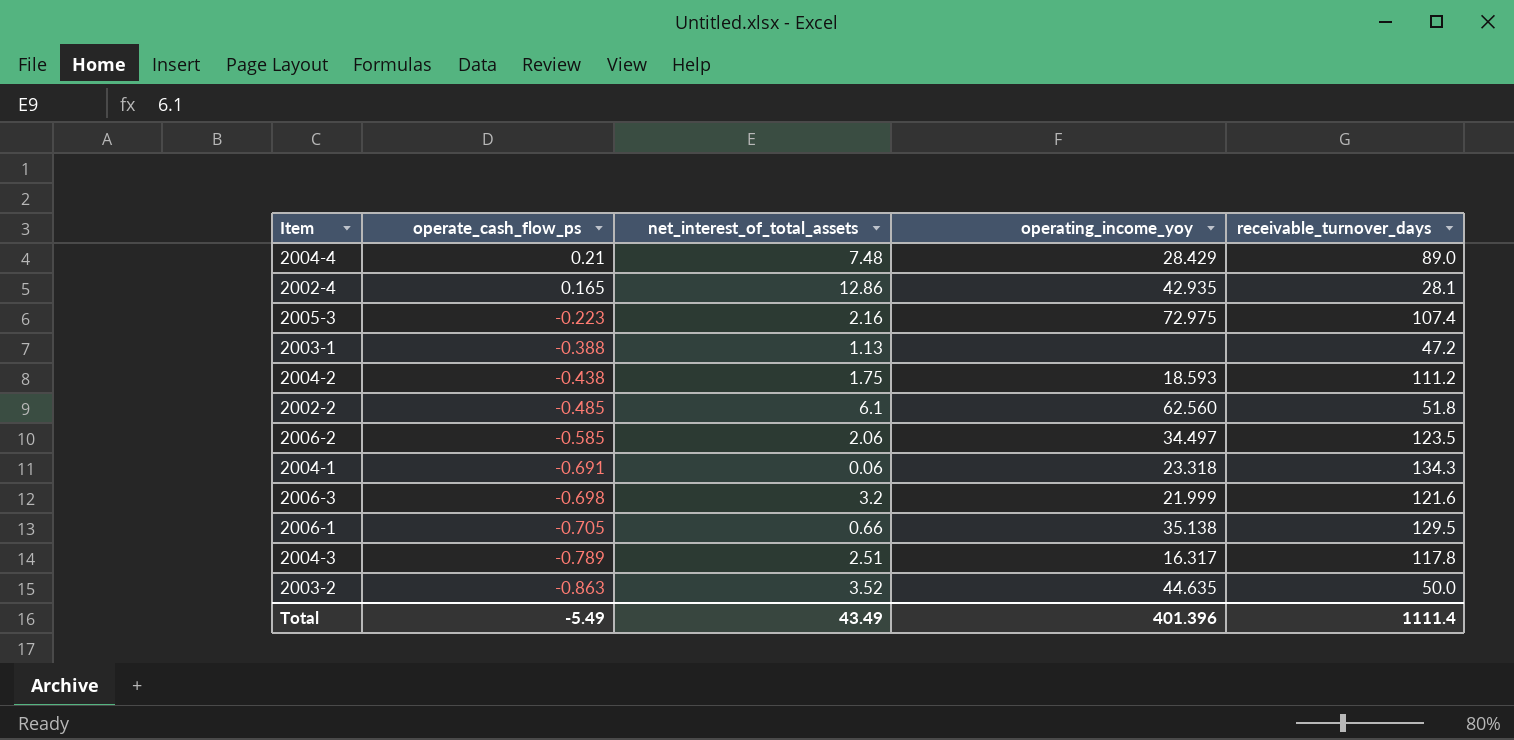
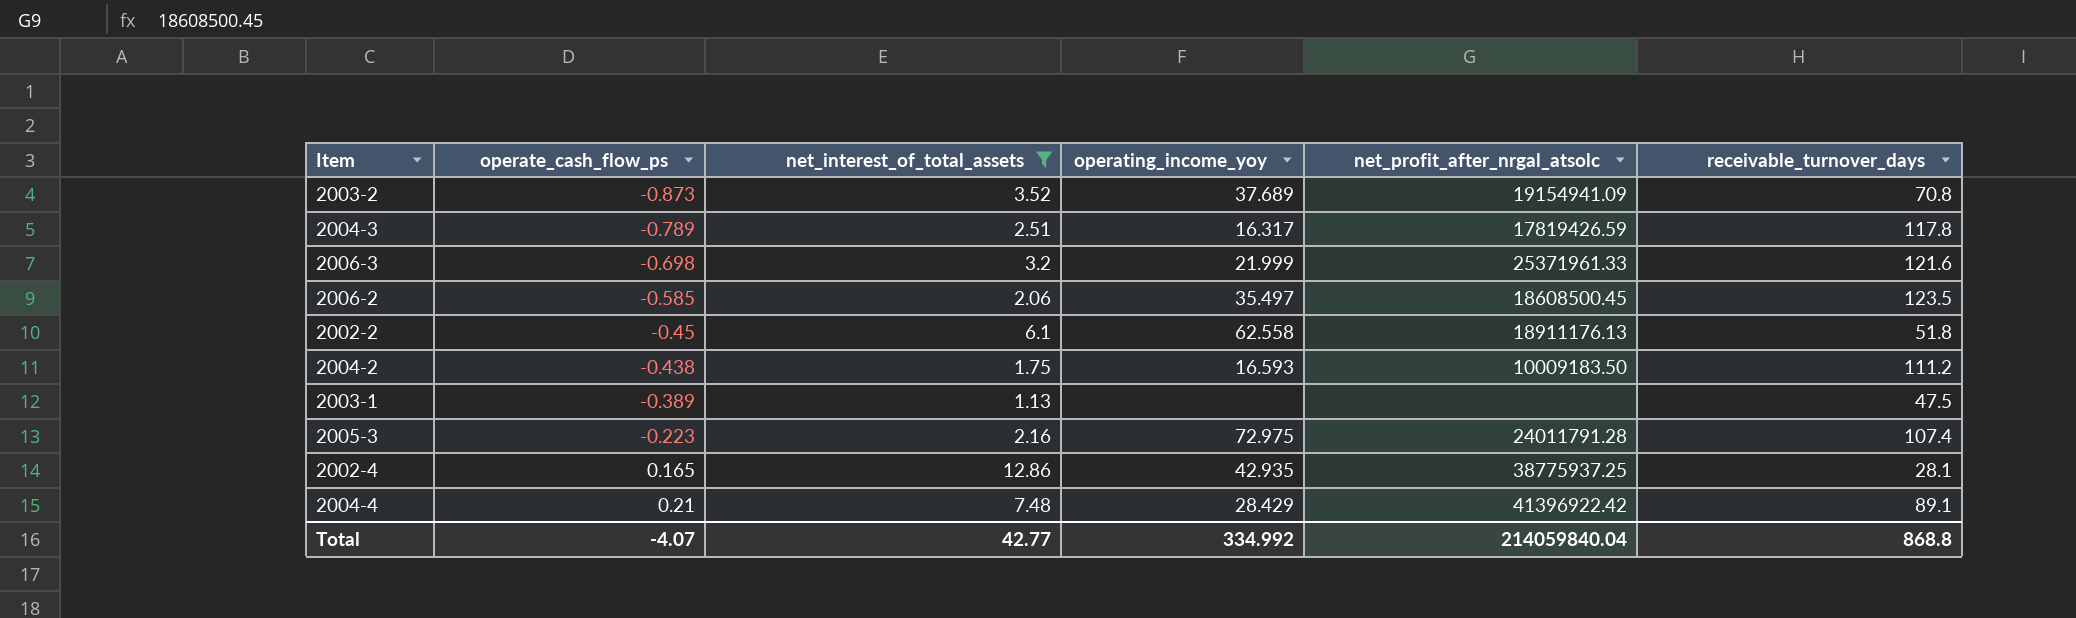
filter: none -> net_interest_of_total_assets >= 1.13
row order: operate_cash_flow_ps descending -> operate_cash_flow_ps ascending
column net_profit_after_nrgal_atsolc | position: none -> 5
2003-2 | operate_cash_flow_ps: -0.863 -> -0.873
2003-2 | operating_income_yoy: 44.635 -> 37.689
2003-2 | receivable_turnover_days: 50.0 -> 70.8
2006-2 | operating_income_yoy: 34.497 -> 35.497
2002-2 | operate_cash_flow_ps: -0.485 -> -0.45
2002-2 | operating_income_yoy: 62.560 -> 62.558
2004-2 | operating_income_yoy: 18.593 -> 16.593
2003-1 | operate_cash_flow_ps: -0.388 -> -0.389
2003-1 | receivable_turnover_days: 47.2 -> 47.5
2004-4 | receivable_turnover_days: 89.0 -> 89.1
Total | operate_cash_flow_ps: -5.49 -> -4.07
Total | net_interest_of_total_assets: 43.49 -> 42.77
Total | operating_income_yoy: 401.396 -> 334.992
Total | receivable_turnover_days: 1111.4 -> 868.8

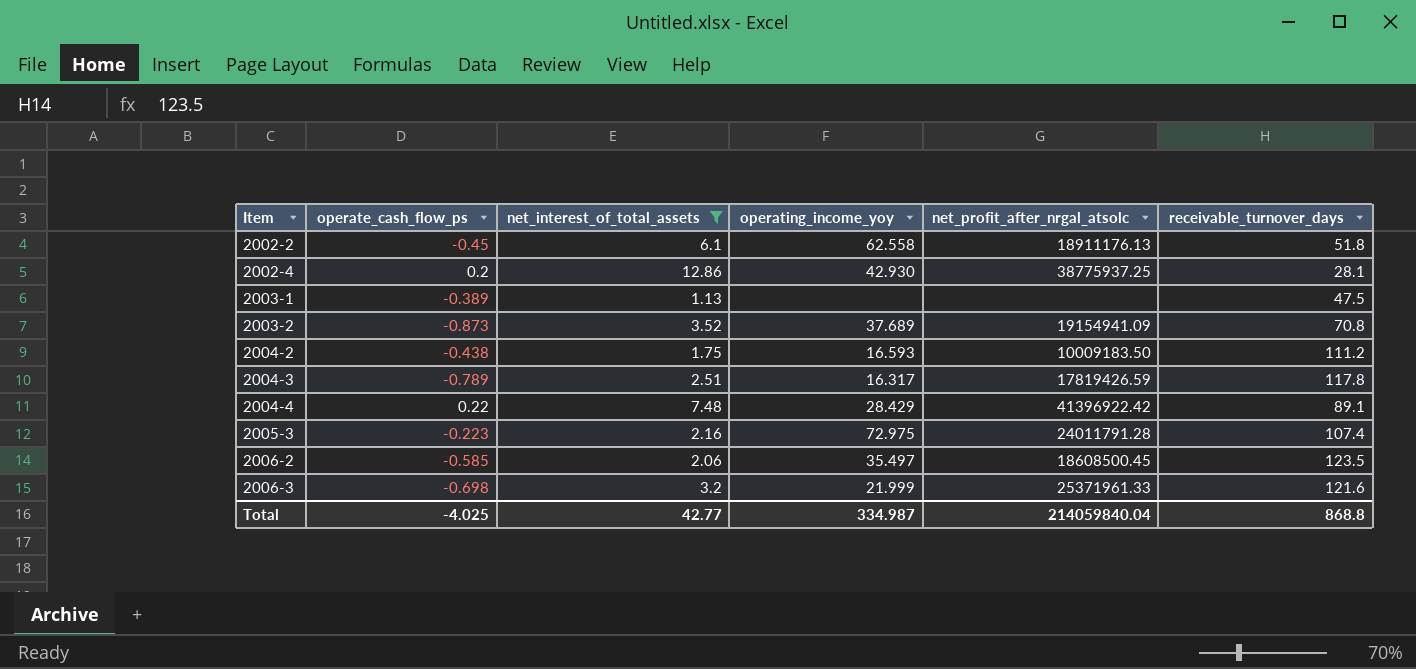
row order: operate_cash_flow_ps ascending -> Item ascending
2002-4 | operate_cash_flow_ps: 0.165 -> 0.2
2002-4 | operating_income_yoy: 42.935 -> 42.930
2004-4 | operate_cash_flow_ps: 0.21 -> 0.22
Total | operate_cash_flow_ps: -4.07 -> -4.025
Total | operating_income_yoy: 334.992 -> 334.987

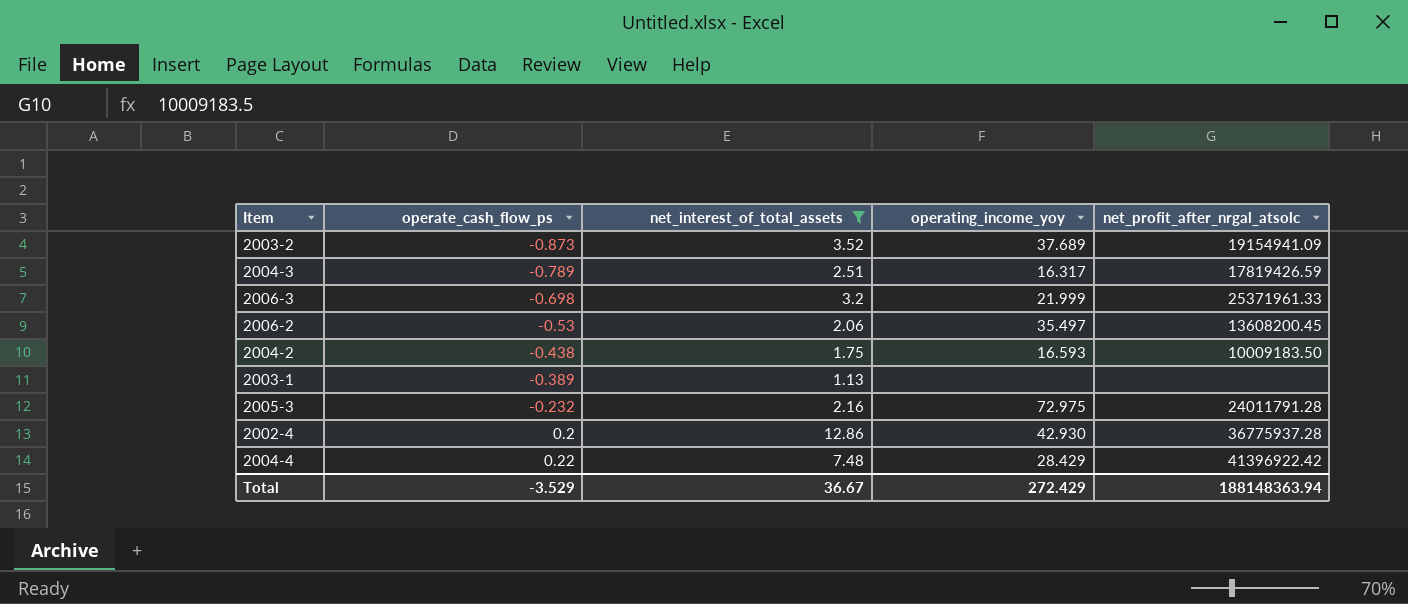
row order: Item ascending -> operate_cash_flow_ps ascending
column receivable_turnover_days | position: 6 -> none
row 2002-2: -0.45 | 6.1 | 62.558 | 18911176.13 | 51.8 -> none
2006-2 | operate_cash_flow_ps: -0.585 -> -0.53
2006-2 | net_profit_after_nrgal_atsolc: 18608500.45 -> 13608200.45
2005-3 | operate_cash_flow_ps: -0.223 -> -0.232
2002-4 | net_profit_after_nrgal_atsolc: 38775937.25 -> 36775937.28
Total | operate_cash_flow_ps: -4.025 -> -3.529
Total | net_interest_of_total_assets: 42.77 -> 36.67
Total | operating_income_yoy: 334.987 -> 272.429
Total | net_profit_after_nrgal_atsolc: 214059840.04 -> 188148363.94

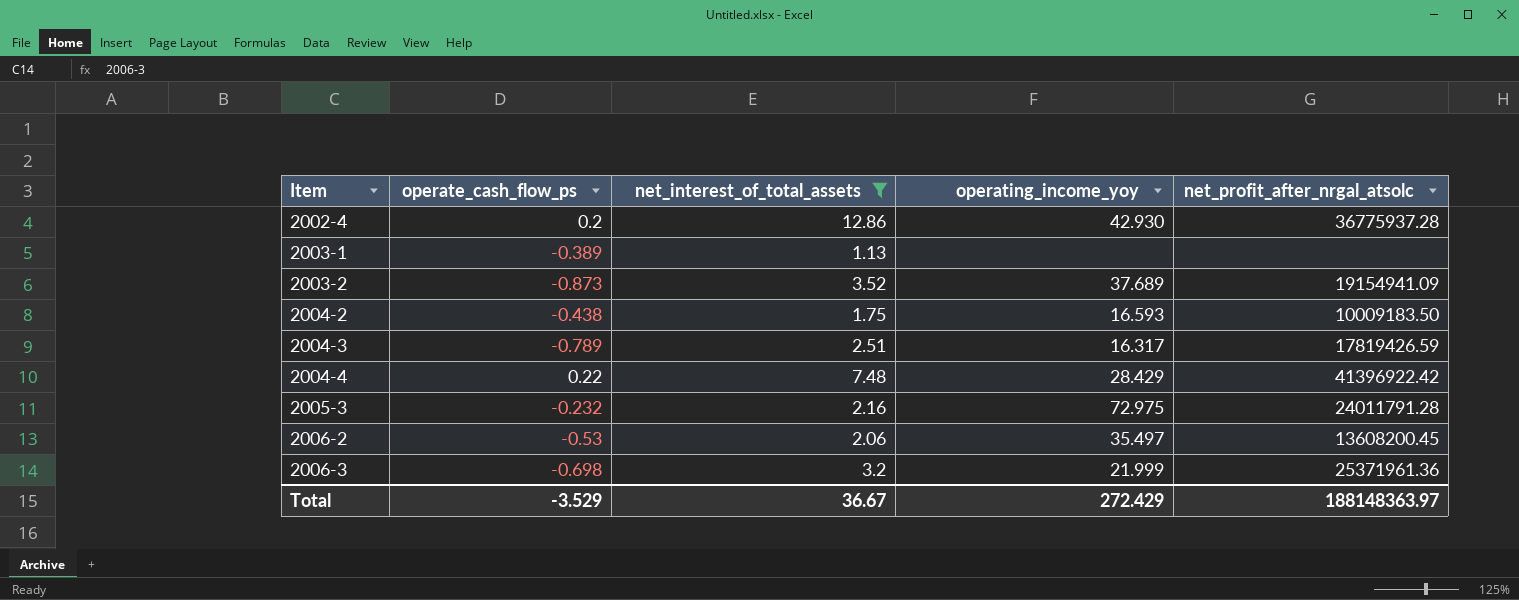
row order: operate_cash_flow_ps ascending -> Item ascending
2006-3 | net_profit_after_nrgal_atsolc: 25371961.33 -> 25371961.36
Total | net_profit_after_nrgal_atsolc: 188148363.94 -> 188148363.97

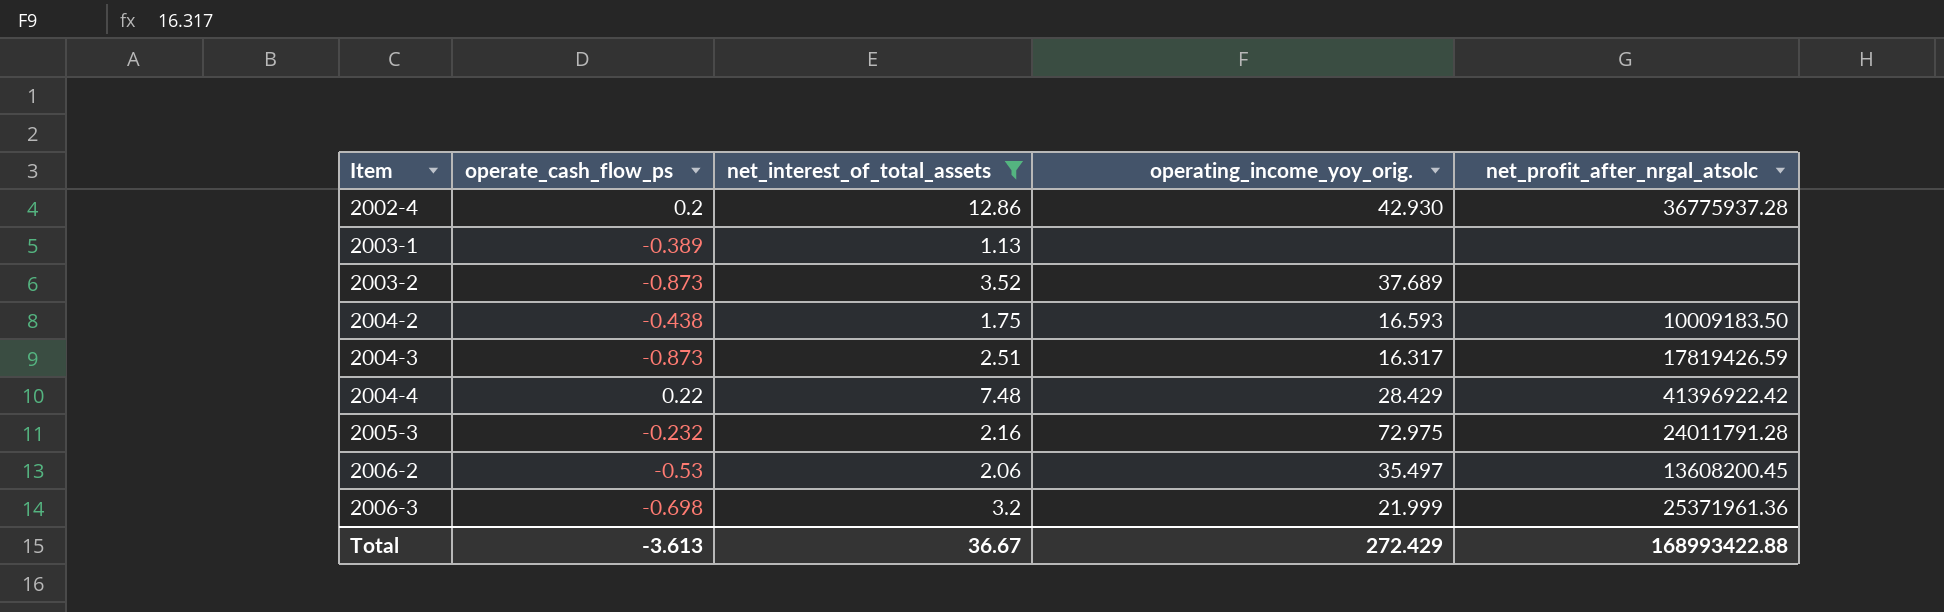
column name: operating_income_yoy -> operating_income_yoy_orig.
2003-2 | net_profit_after_nrgal_atsolc: 19154941.09 -> none
2004-3 | operate_cash_flow_ps: -0.789 -> -0.873
Total | operate_cash_flow_ps: -3.529 -> -3.613
Total | net_profit_after_nrgal_atsolc: 188148363.97 -> 168993422.88

